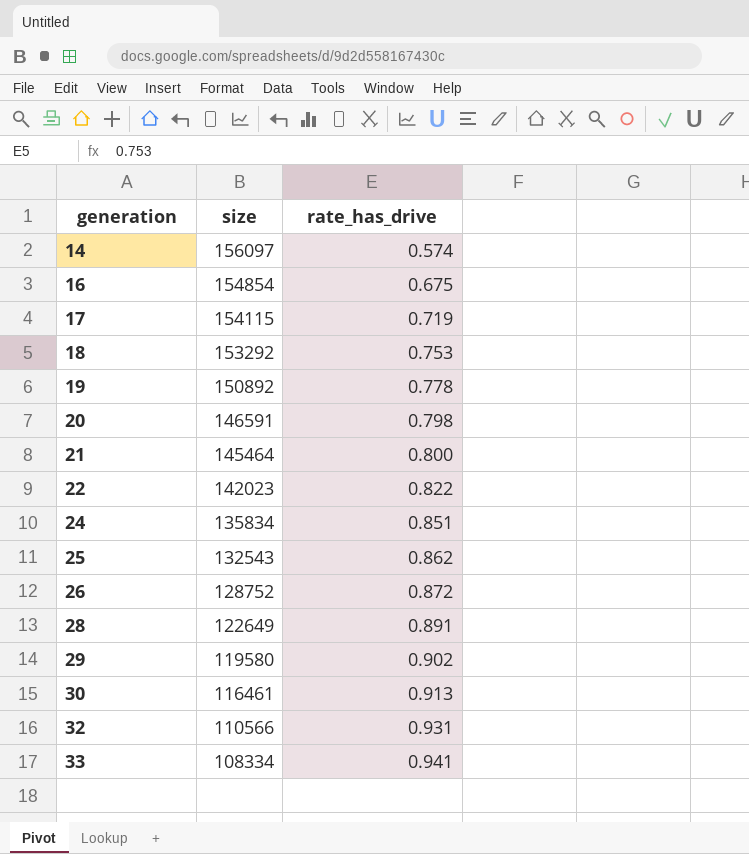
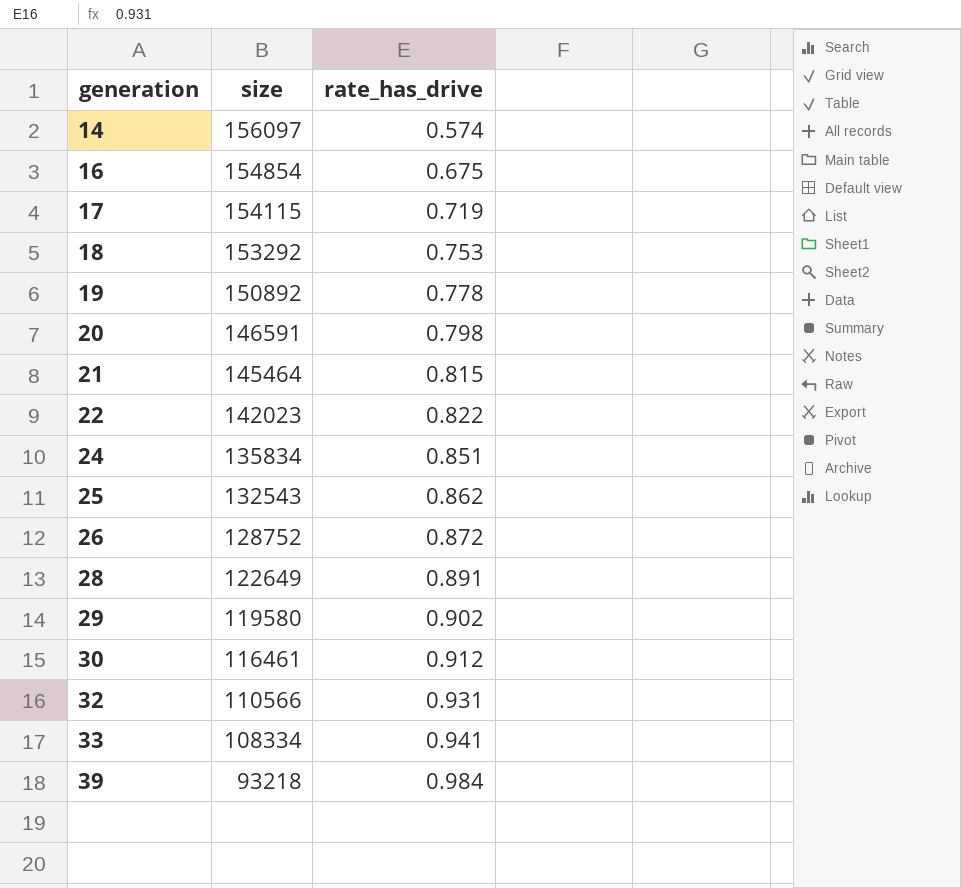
21 | rate_has_drive: 0.800 -> 0.815
30 | rate_has_drive: 0.913 -> 0.912
row 39: none -> 93218 | 0.984

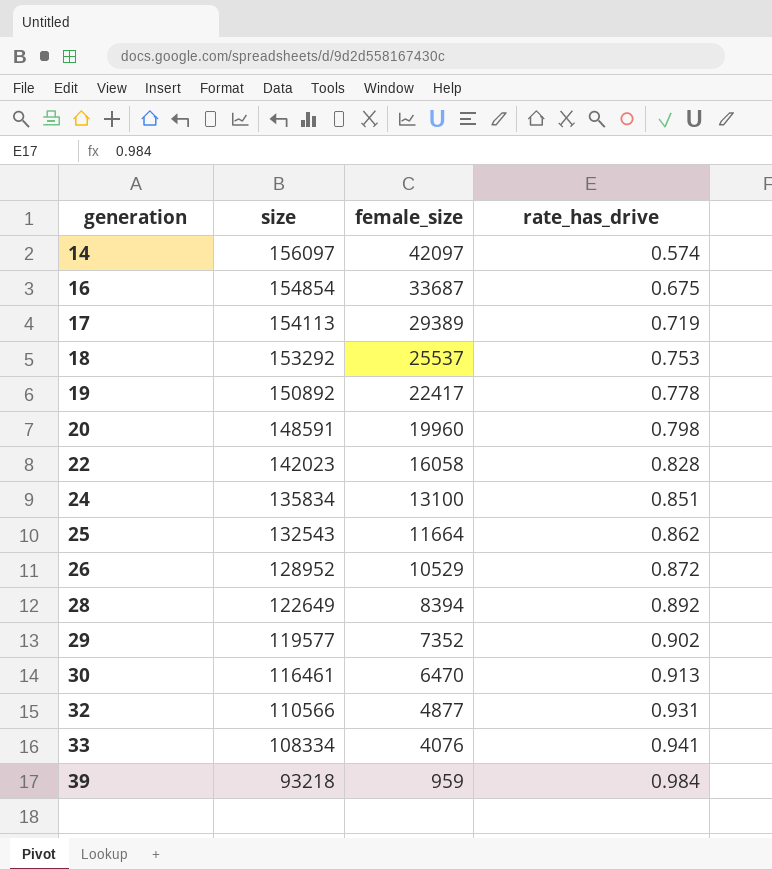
column female_size | position: none -> 3
row 21: 145464 | 0.815 -> none
17 | size: 154115 -> 154113
20 | size: 146591 -> 148591
22 | rate_has_drive: 0.822 -> 0.828
26 | size: 128752 -> 128952
28 | rate_has_drive: 0.891 -> 0.892
29 | size: 119580 -> 119577
30 | rate_has_drive: 0.912 -> 0.913

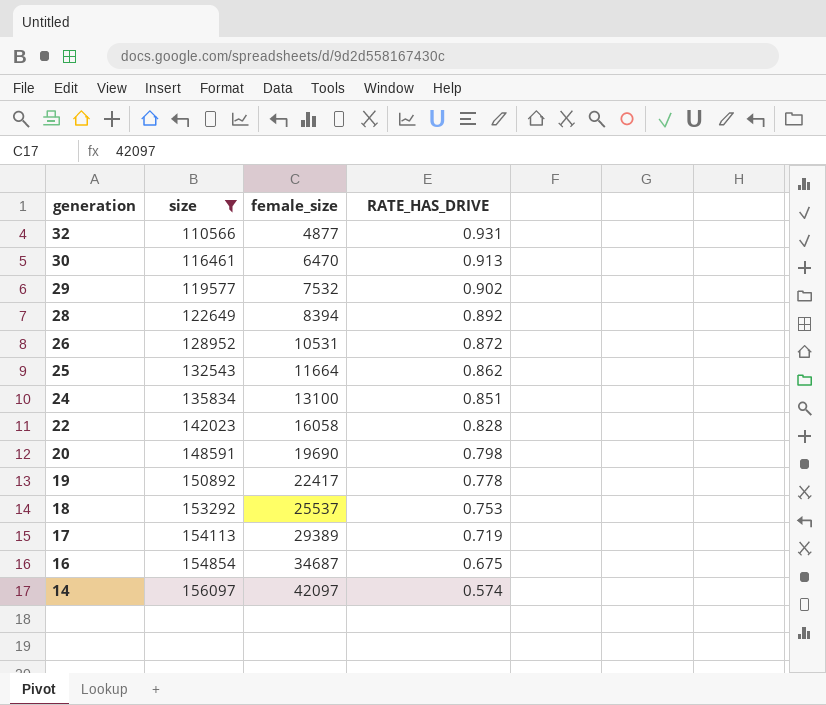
filter: none -> size >= 110566
row order: generation ascending -> generation descending
column name: rate_has_drive -> RATE_HAS_DRIVE
29 | female_size: 7352 -> 7532
26 | female_size: 10529 -> 10531
20 | female_size: 19960 -> 19690
16 | female_size: 33687 -> 34687

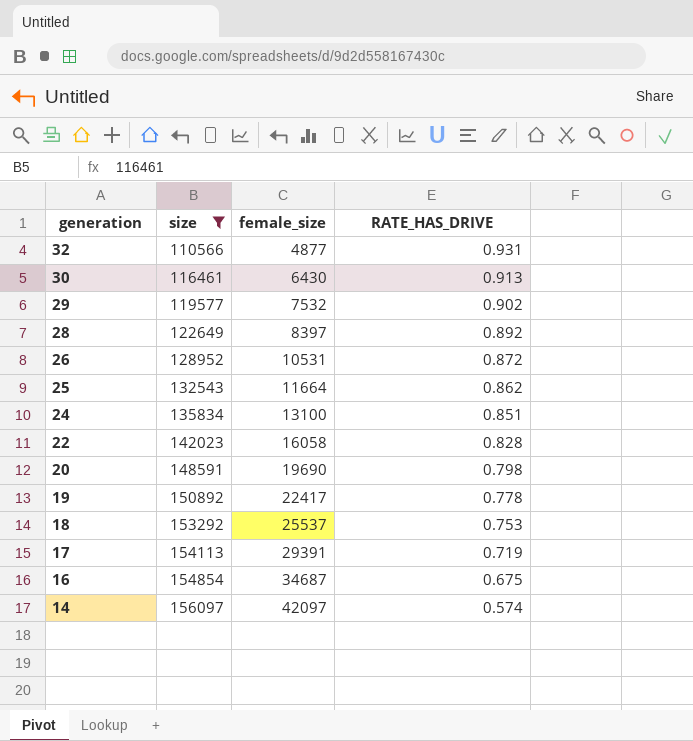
30 | female_size: 6470 -> 6430
28 | female_size: 8394 -> 8397
17 | female_size: 29389 -> 29391

